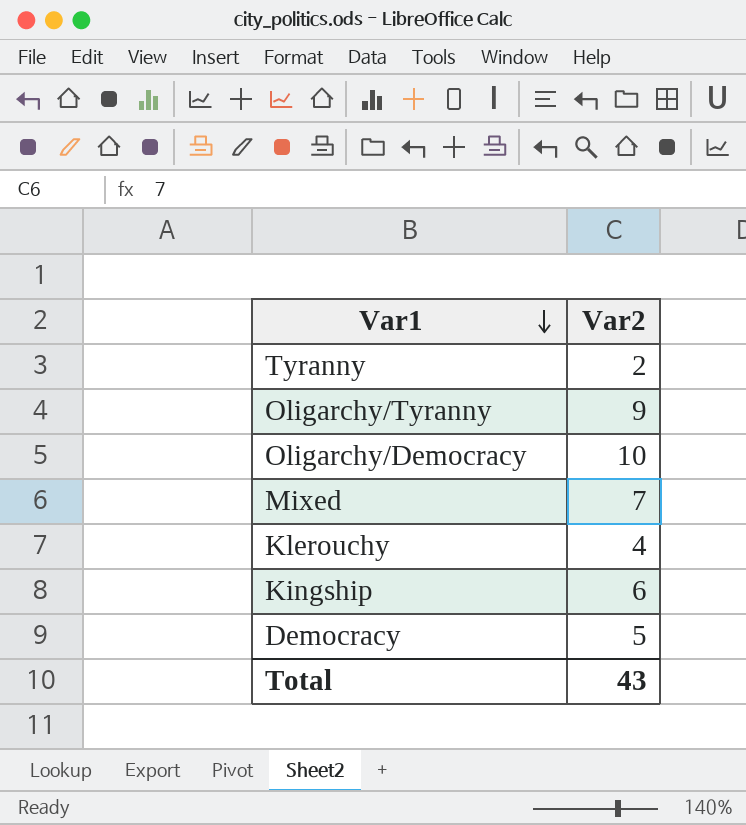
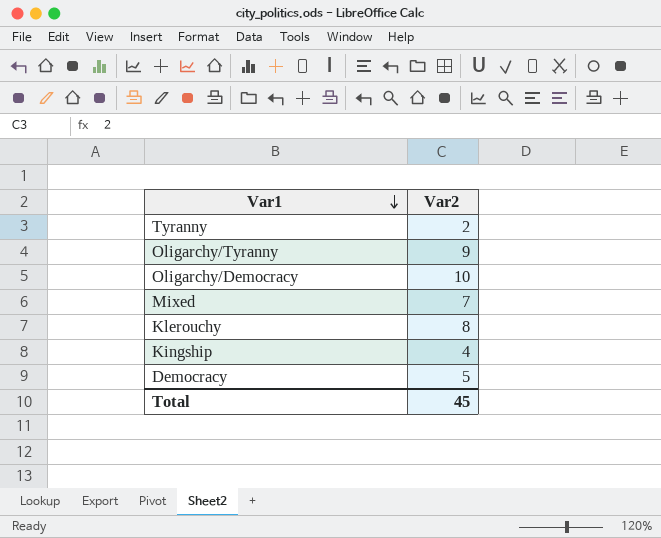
Klerouchy | Var2: 4 -> 8
Kingship | Var2: 6 -> 4
Total | Var2: 43 -> 45

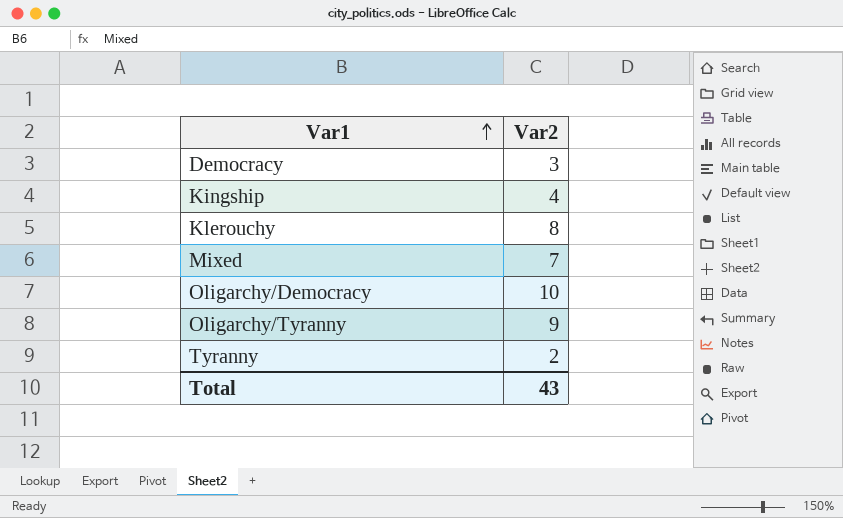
row order: Var1 descending -> Var1 ascending
Democracy | Var2: 5 -> 3
Total | Var2: 45 -> 43

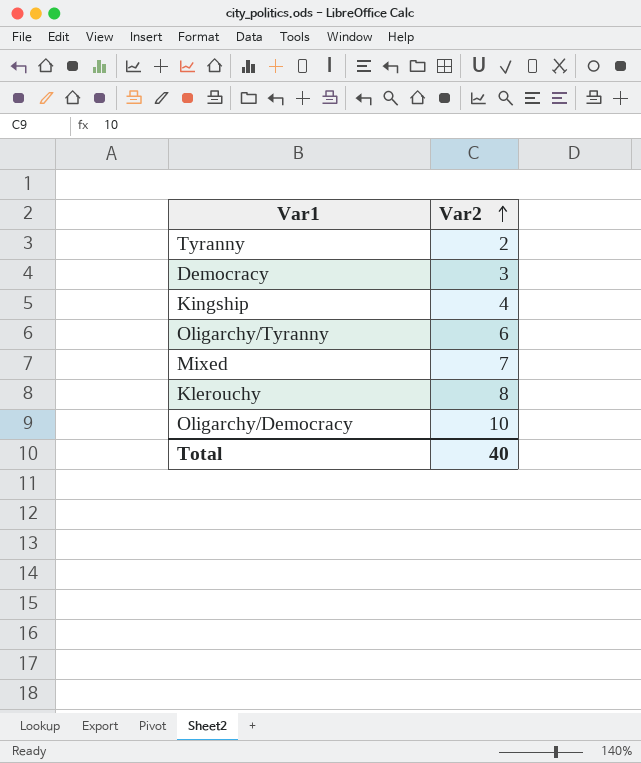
row order: Var1 ascending -> Var2 ascending
Oligarchy/Tyranny | Var2: 9 -> 6
Total | Var2: 43 -> 40

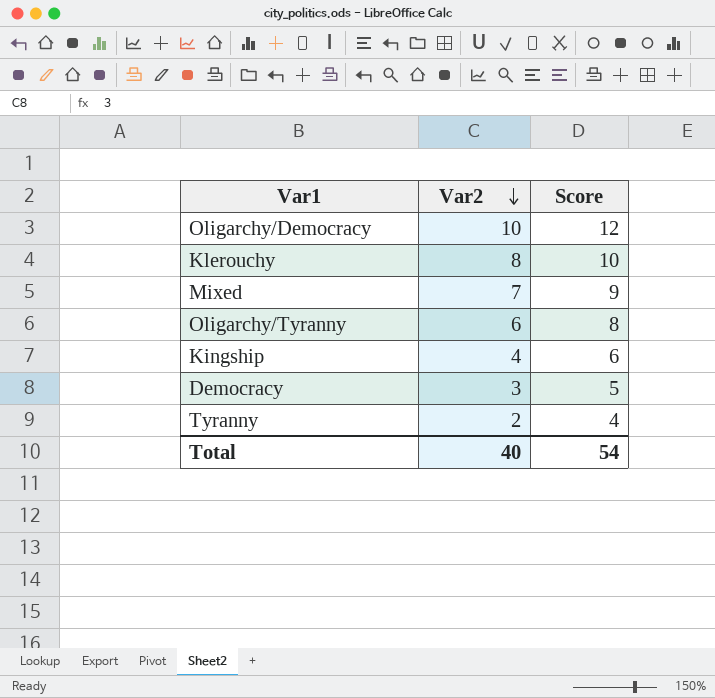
row order: Var2 ascending -> Var2 descending
column Score | formula: none -> [Var2] + 2

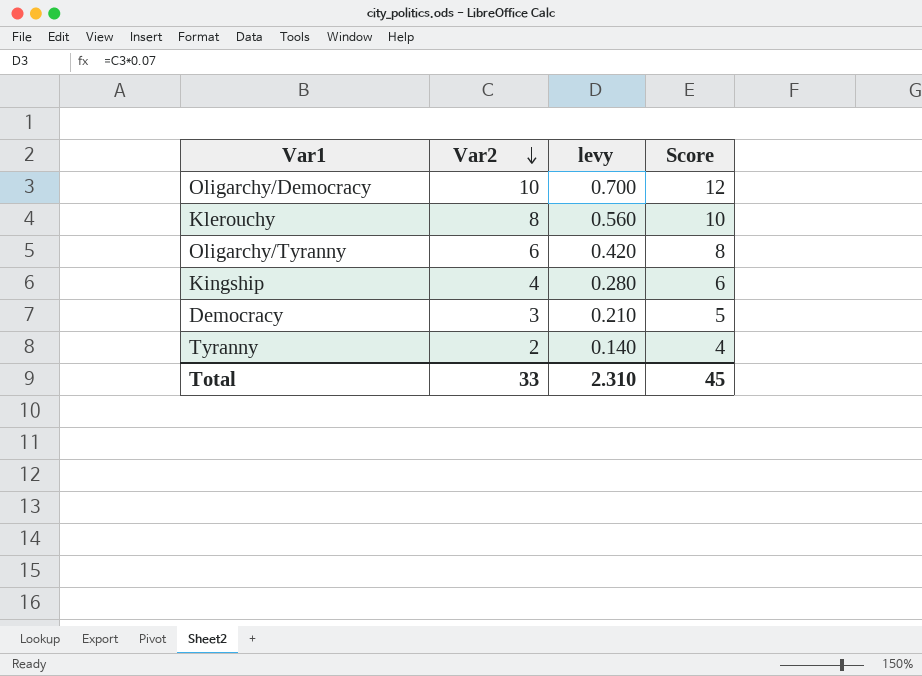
column levy | formula: none -> [Var2] * 0.07
row Mixed: 7 | 9 -> none
Total | Var2: 40 -> 33
Total | Score: 54 -> 45

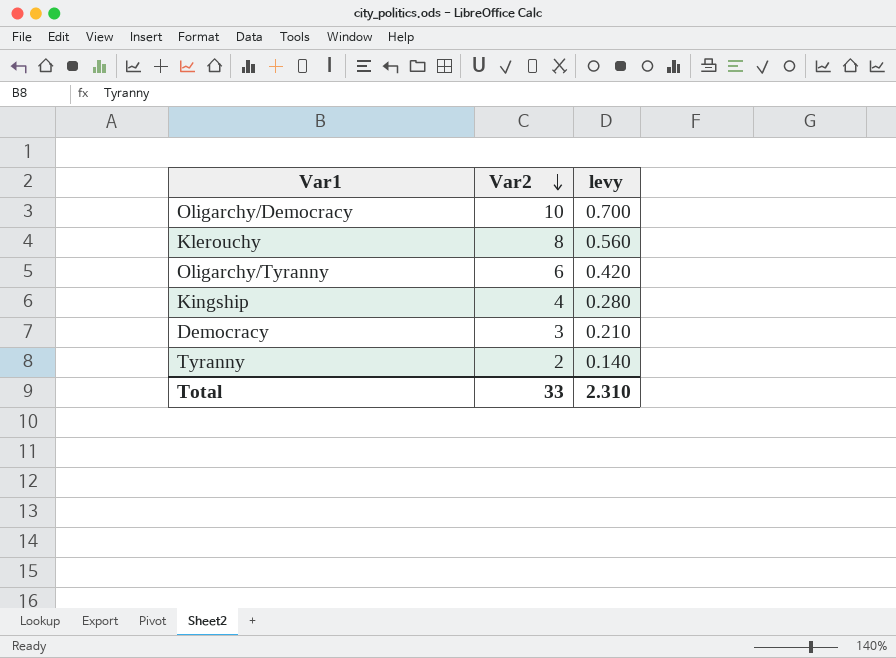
column Score | formula: [Var2] + 2 -> none

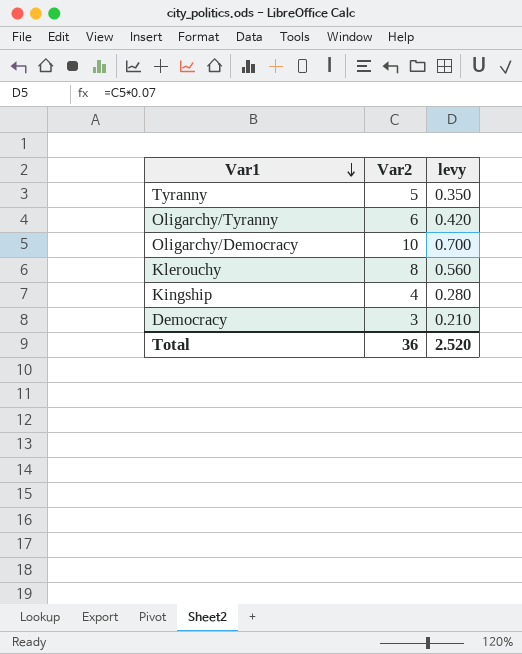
row order: Var2 descending -> Var1 descending
Tyranny | Var2: 2 -> 5
Tyranny | levy: 0.140 -> 0.350
Total | Var2: 33 -> 36
Total | levy: 2.310 -> 2.520

